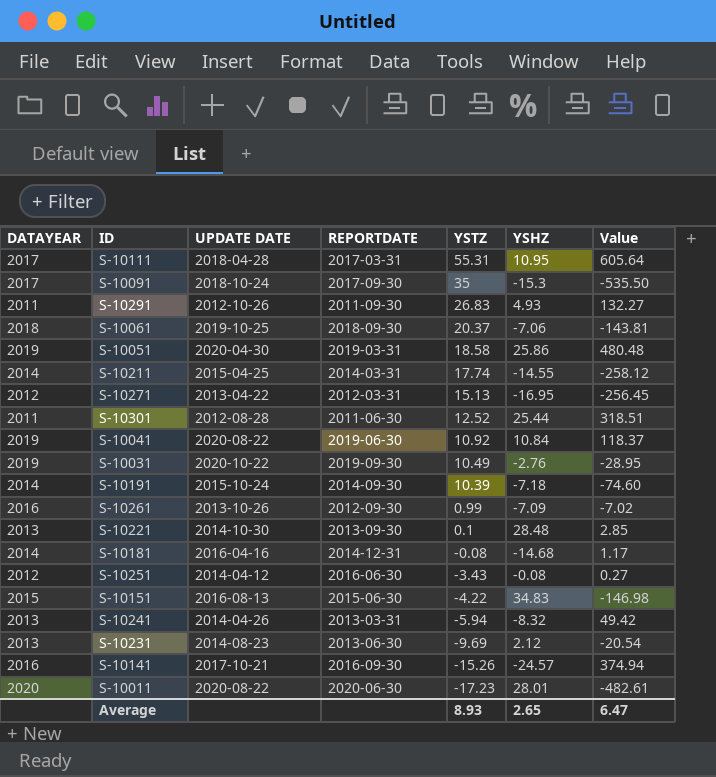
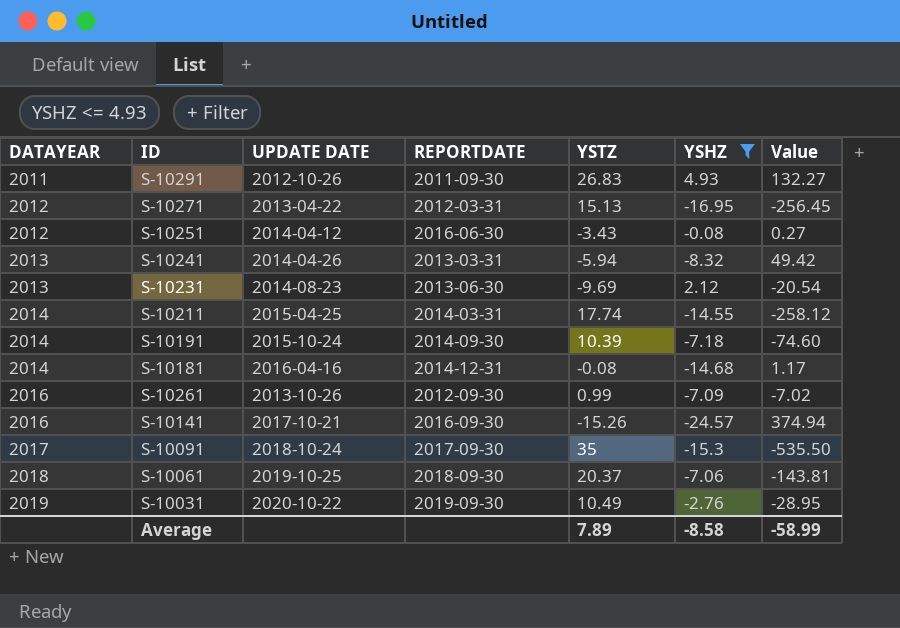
filter: none -> YSHZ <= 4.93
row order: YSTZ descending -> DATAYEAR ascending
Average | YSTZ: 8.93 -> 7.89
Average | YSHZ: 2.65 -> -8.58
Average | Value: 6.47 -> -58.99

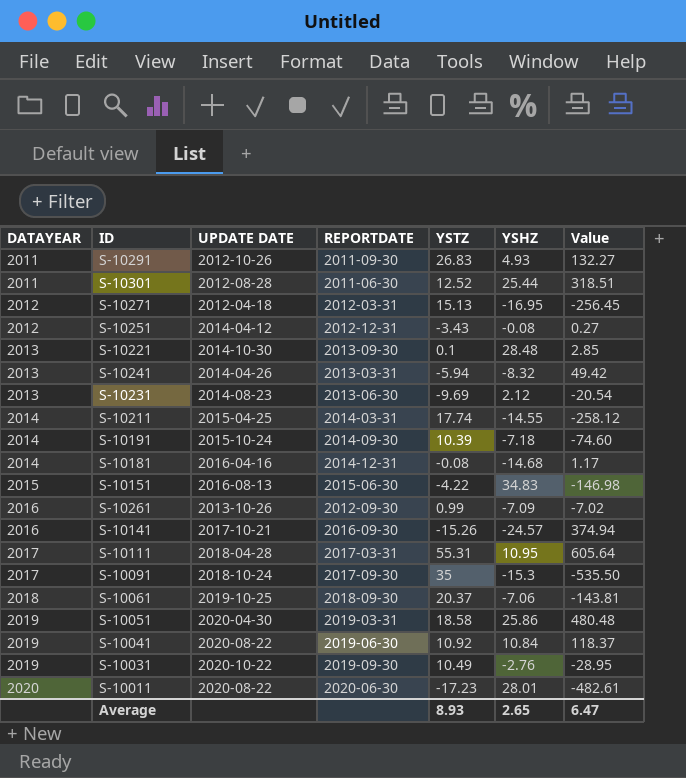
filter: YSHZ <= 4.93 -> none
S-10271 | UPDATE DATE: 2013-04-22 -> 2012-04-18
S-10251 | REPORTDATE: 2016-06-30 -> 2012-12-31
Average | YSTZ: 7.89 -> 8.93
Average | YSHZ: -8.58 -> 2.65
Average | Value: -58.99 -> 6.47

